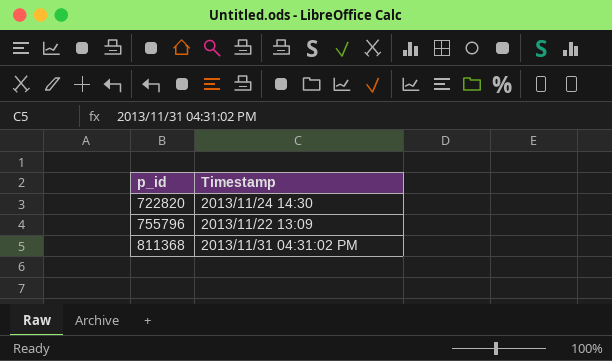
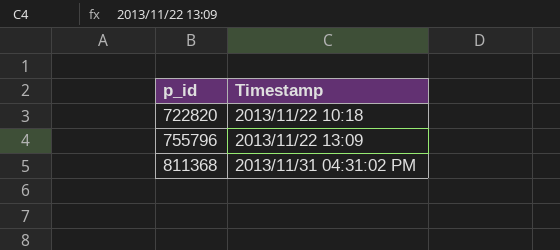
722820 | Timestamp: 2013/11/24 14:30 -> 2013/11/22 10:18

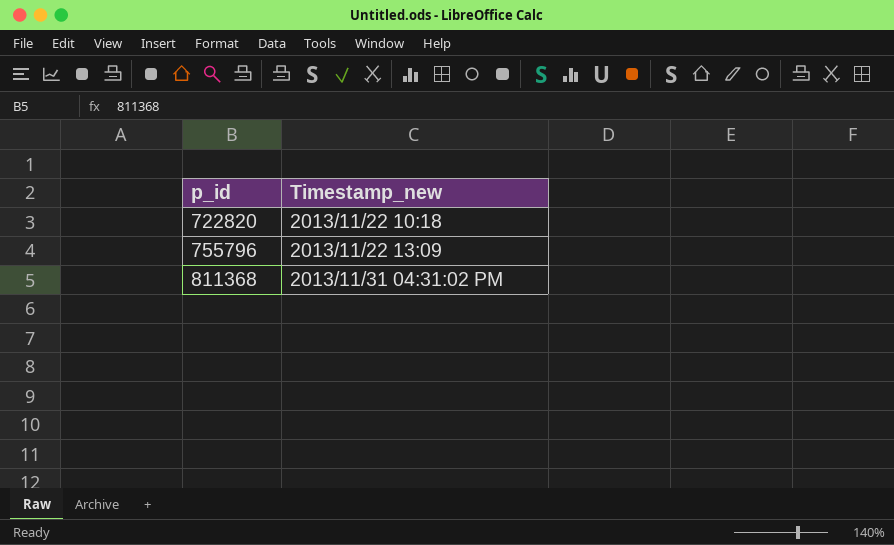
column name: Timestamp -> Timestamp_new

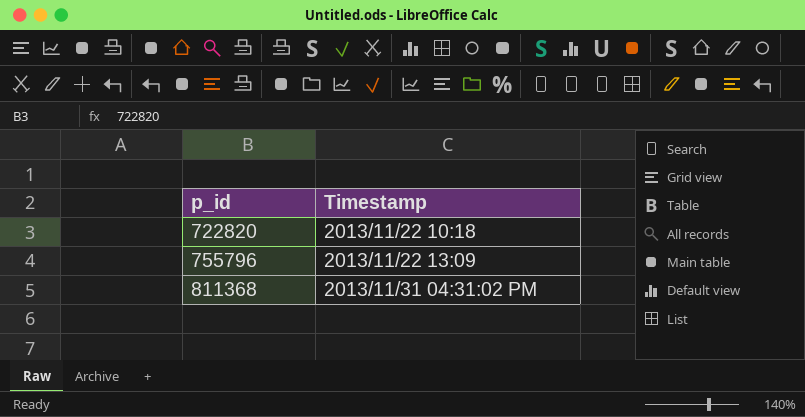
column name: Timestamp_new -> Timestamp

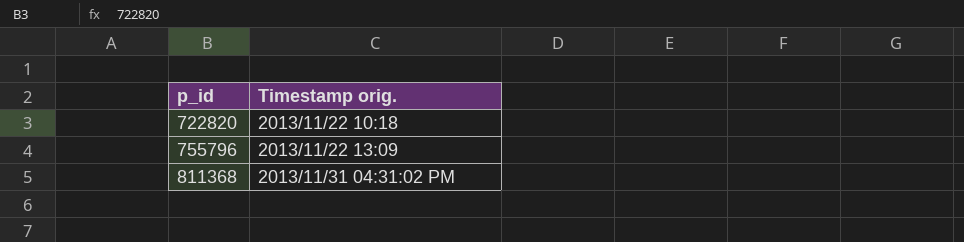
column name: Timestamp -> Timestamp orig.

